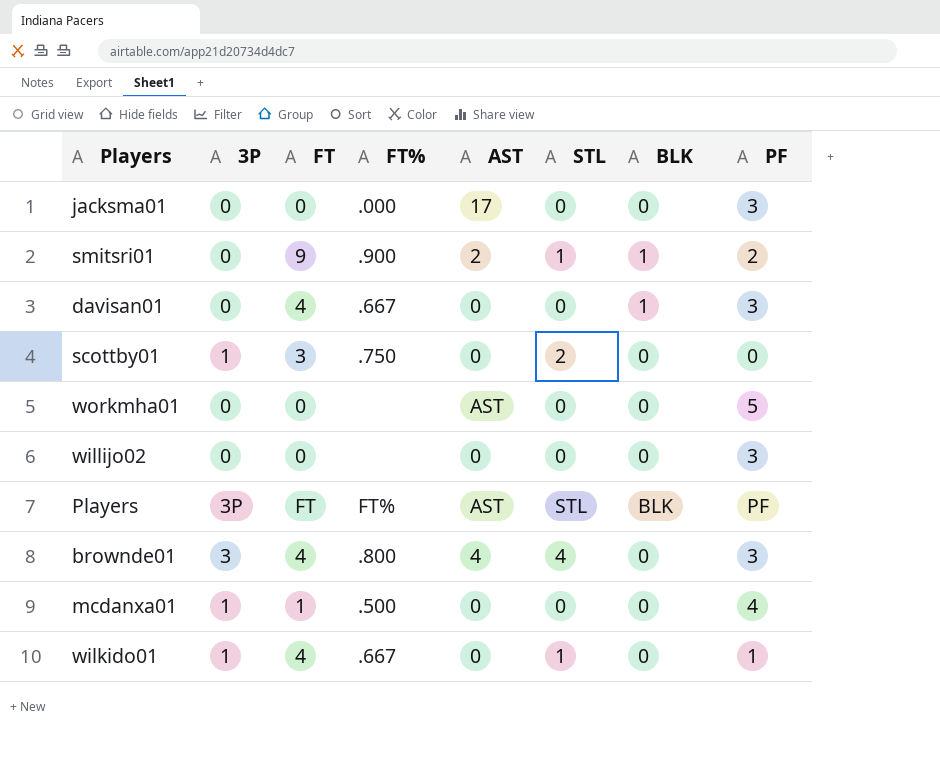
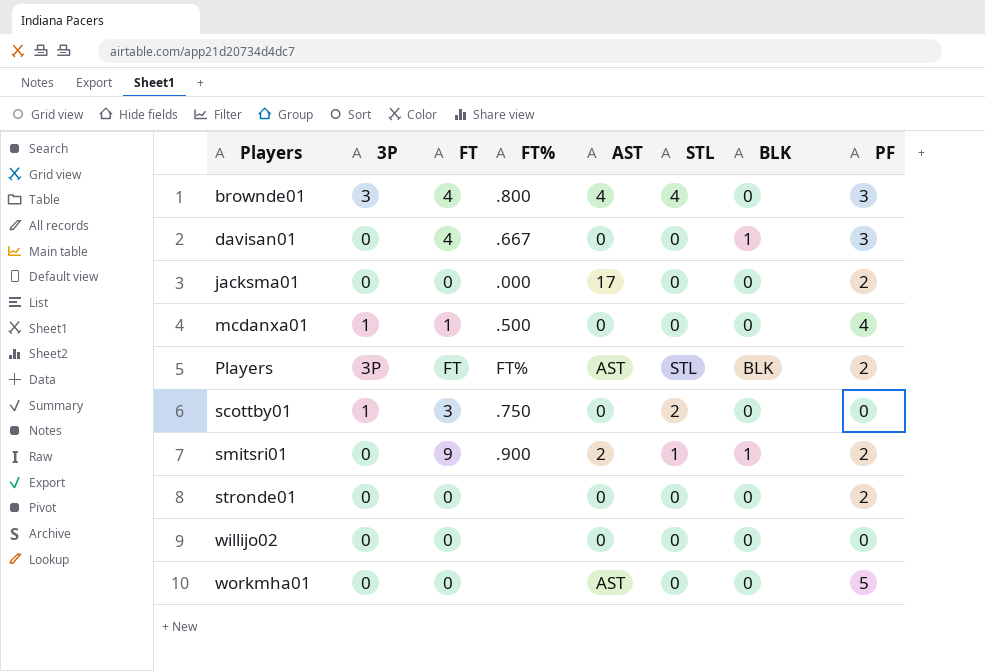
row order: none -> Players ascending
row wilkido01: 1 | 4 | .667 | 0 | 1 | 0 | 1 -> none
jacksma01 | PF: 3 -> 2
Players | PF: PF -> 2
row stronde01: none -> 0 | 0 | none | 0 | 0 | 0 | 2
willijo02 | PF: 3 -> 0

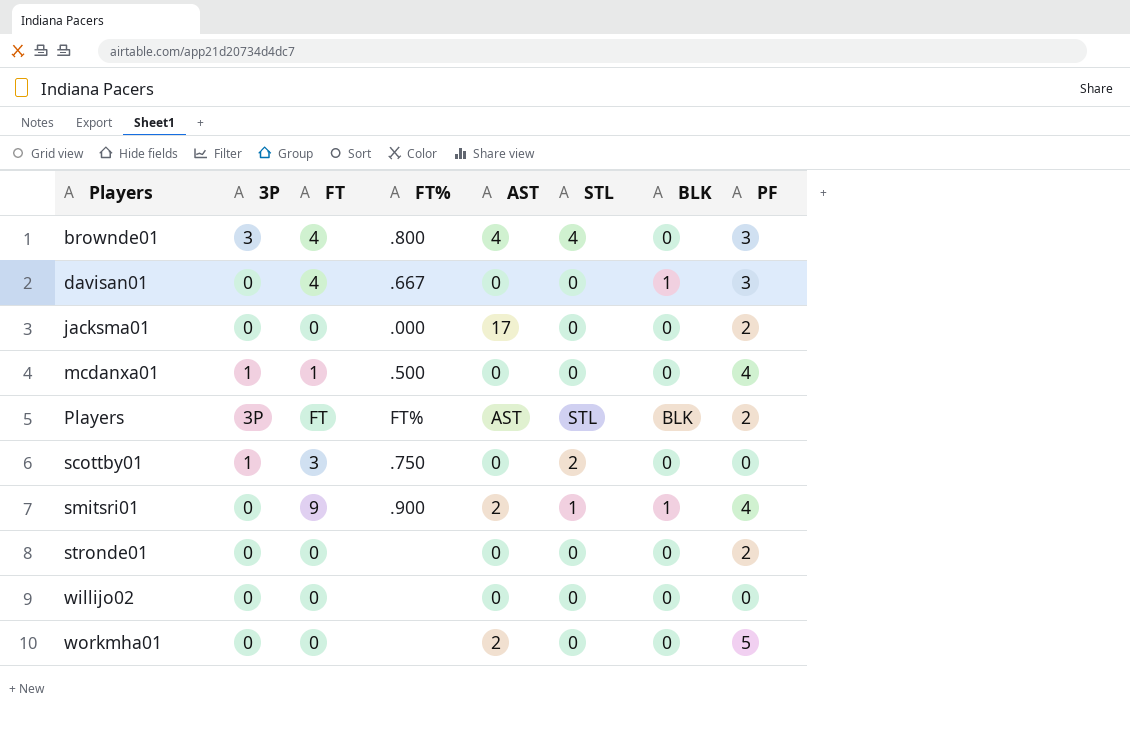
smitsri01 | PF: 2 -> 4
workmha01 | AST: AST -> 2

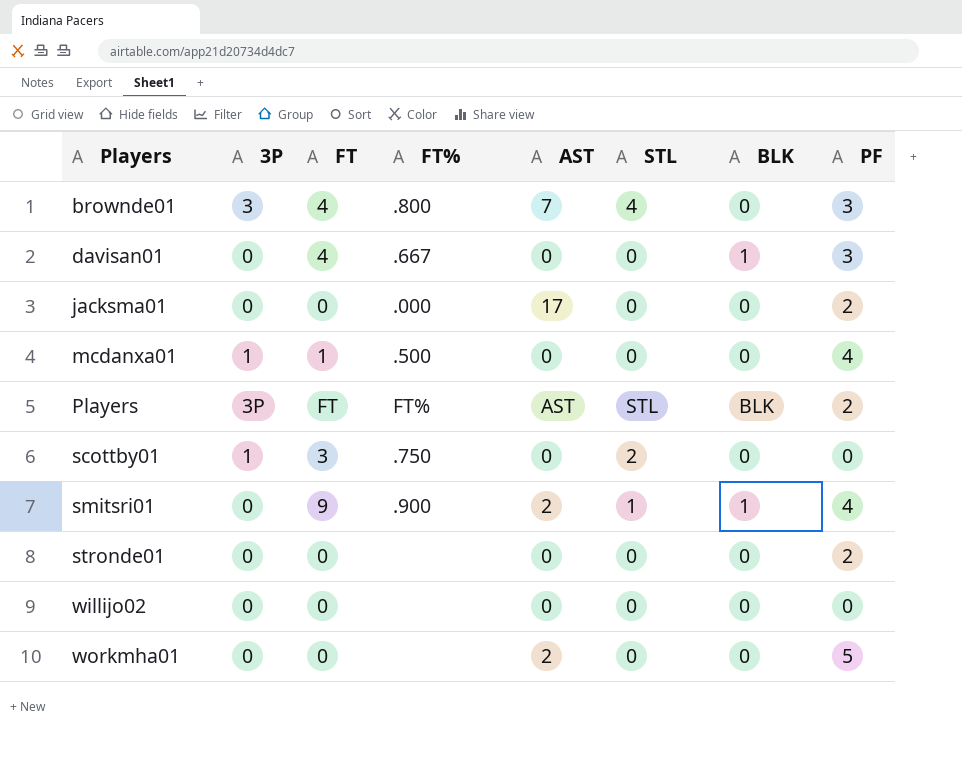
brownde01 | AST: 4 -> 7

